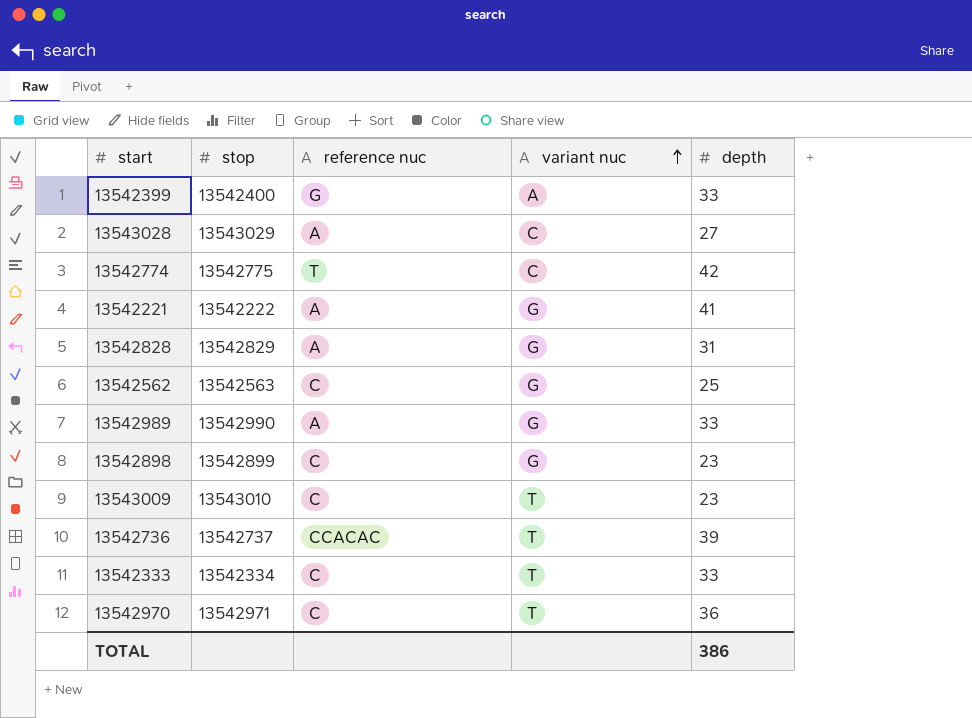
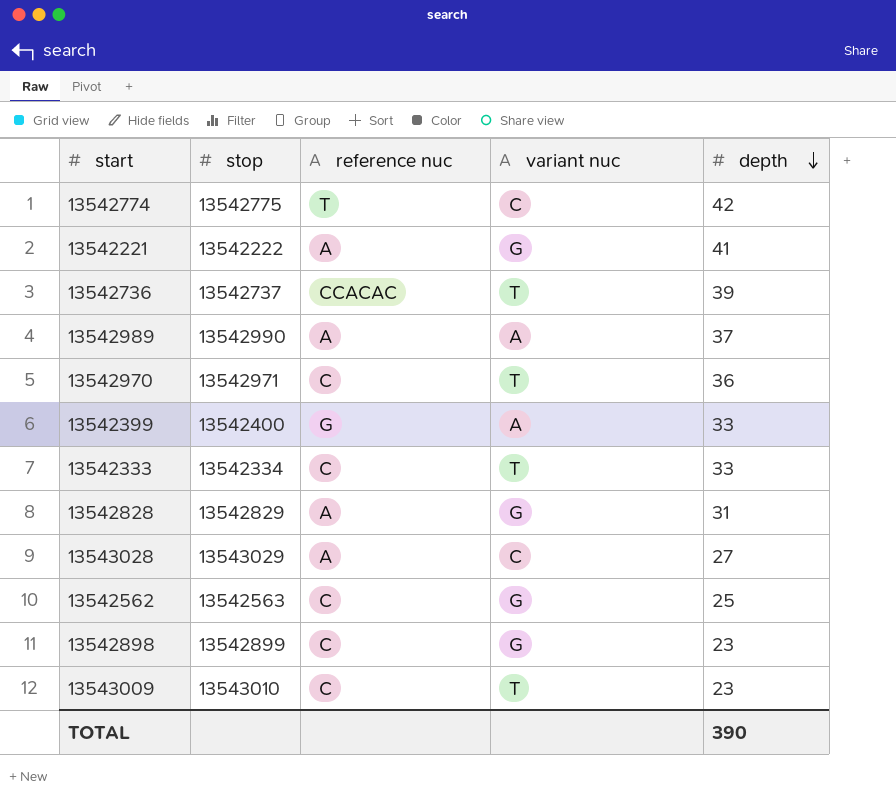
row order: variant nuc ascending -> depth descending
13542989 | variant nuc: G -> A
13542989 | depth: 33 -> 37
TOTAL | depth: 386 -> 390

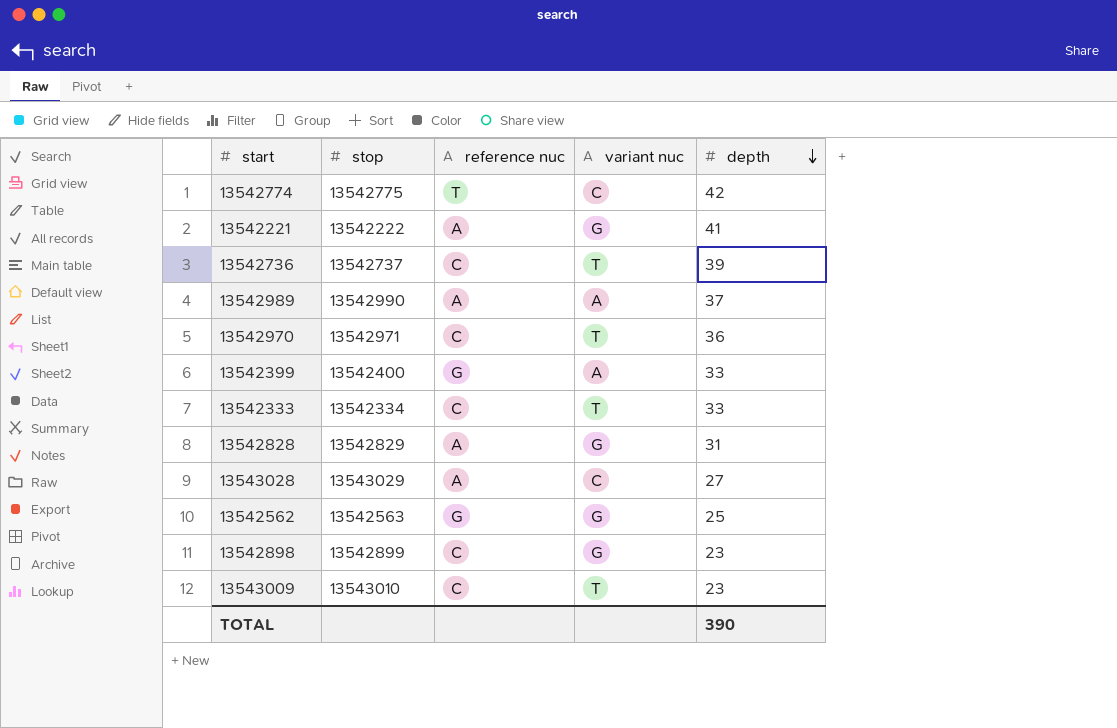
13542736 | reference nuc: CCACAC -> C
13542562 | reference nuc: C -> G

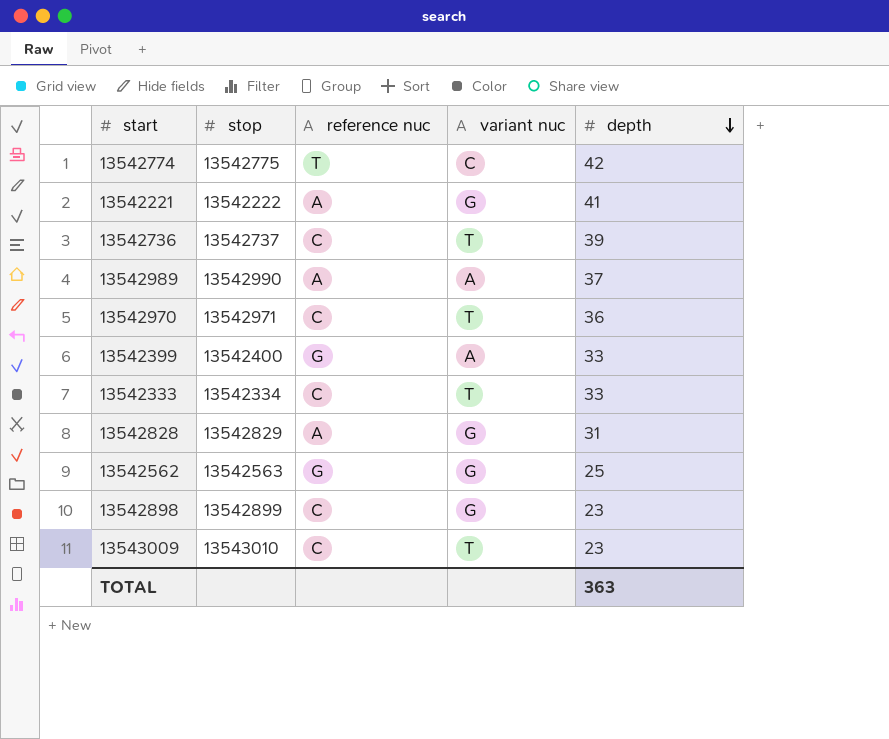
row 13543028: 13543029 | A | C | 27 -> none
TOTAL | depth: 390 -> 363

